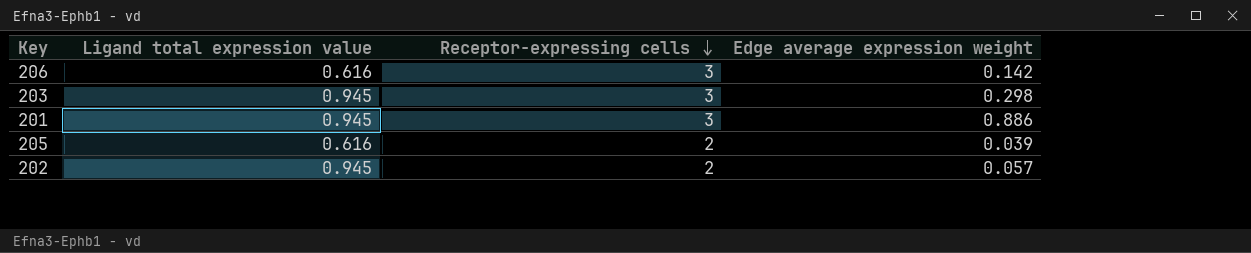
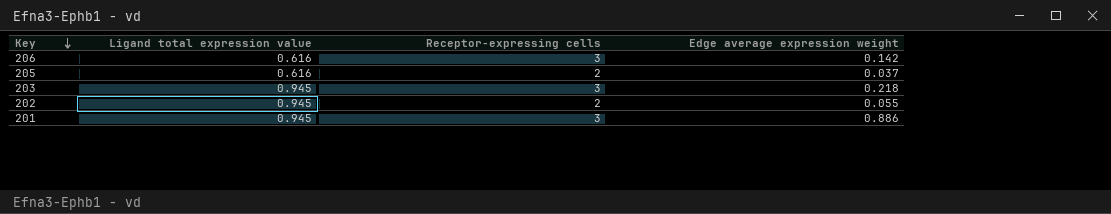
row order: Receptor-expressing cells descending -> Key descending
205 | Edge average expression weight: 0.039 -> 0.037
203 | Edge average expression weight: 0.298 -> 0.218
202 | Edge average expression weight: 0.057 -> 0.055

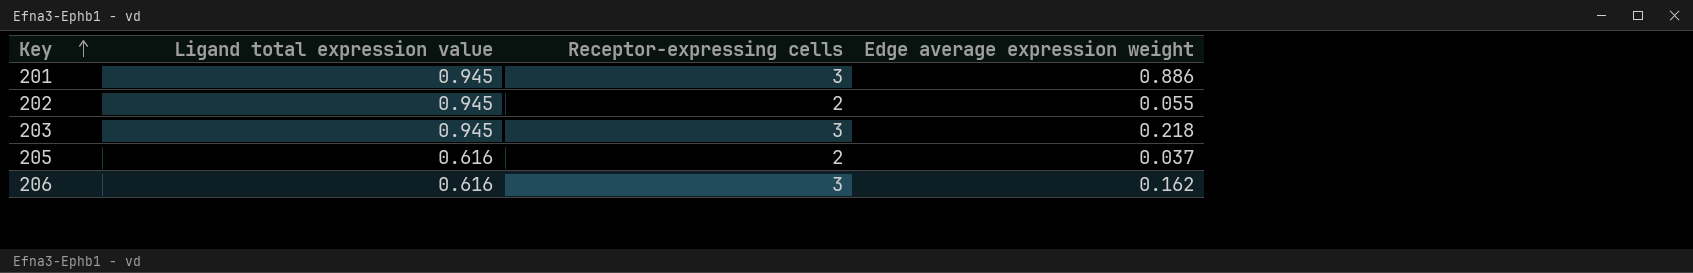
row order: Key descending -> Key ascending
206 | Edge average expression weight: 0.142 -> 0.162

